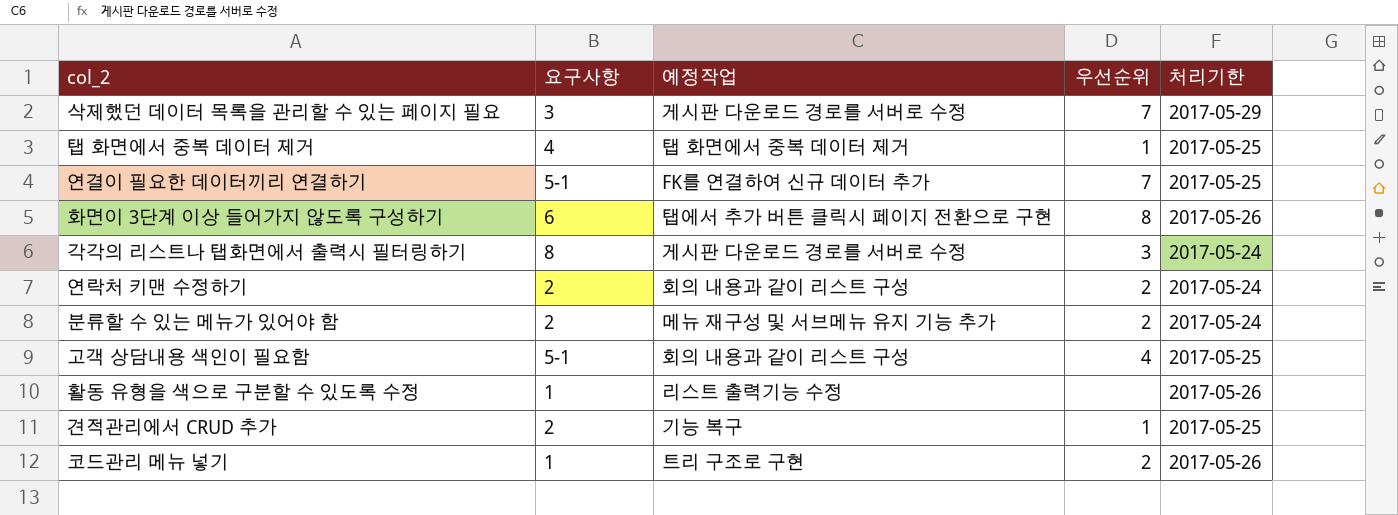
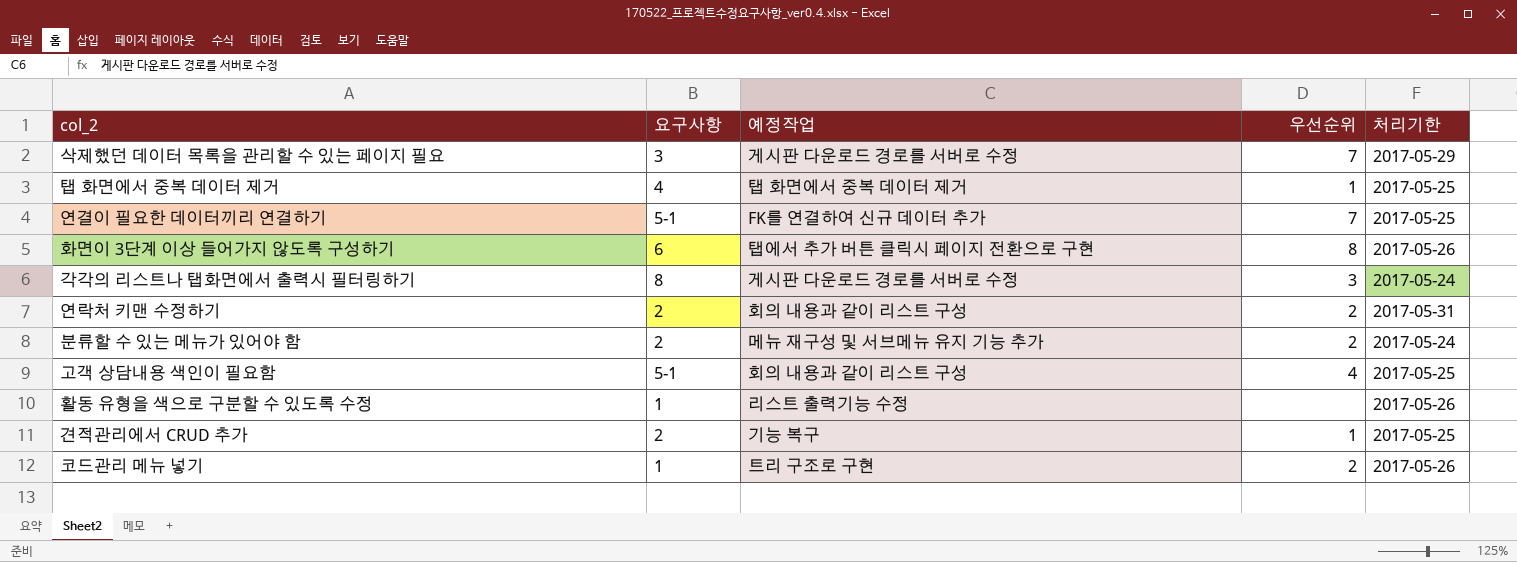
연락처 키맨 수정하기 | 처리기한: 2017-05-24 -> 2017-05-31

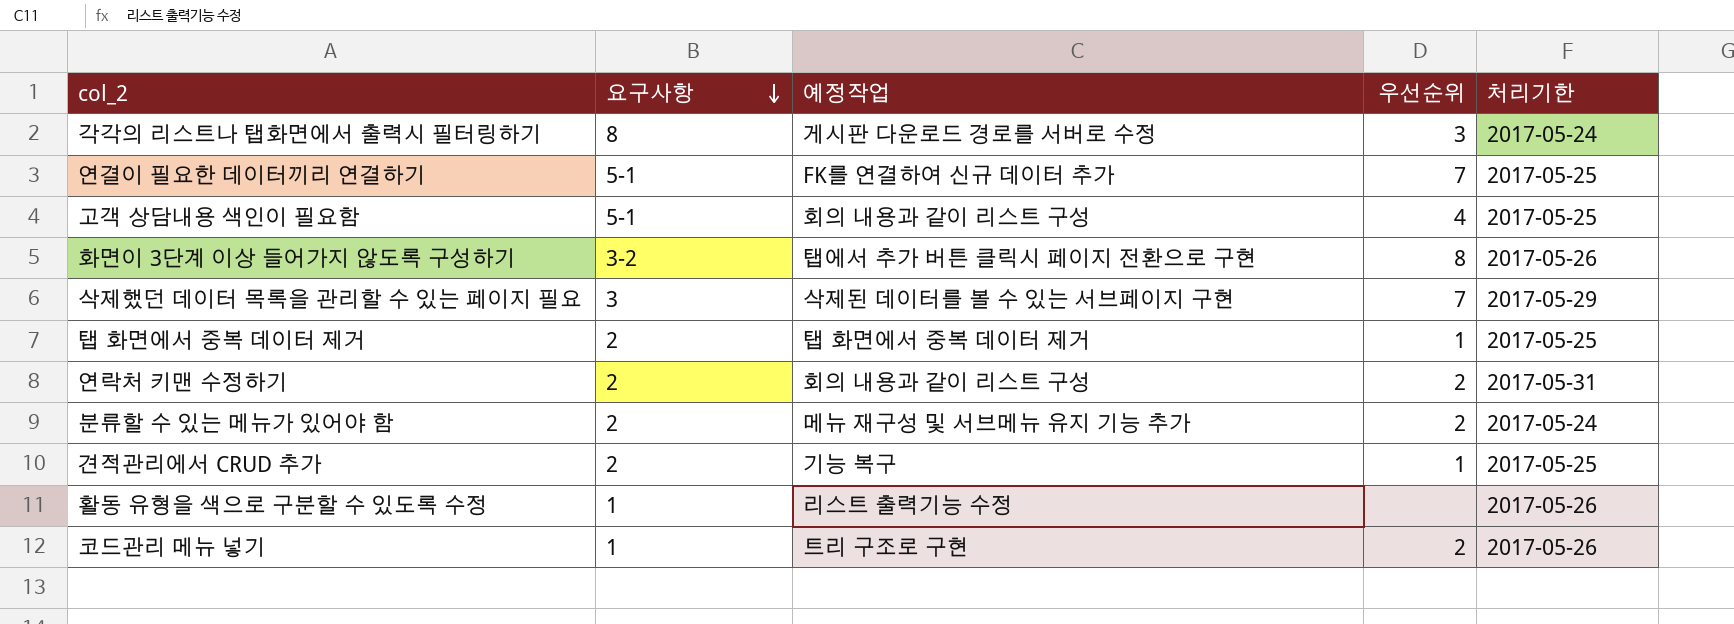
row order: none -> 요구사항 descending
화면이 3단계 이상 들어가지 않도록 구성하기 | 요구사항: 6 -> 3-2
삭제했던 데이터 목록을 관리할 수 있는 페이지 필요 | 예정작업: 게시판 다운로드 경로를 서버로 수정 -> 삭제된 데이터를 볼 수 있는 서브페이지 구현
탭 화면에서 중복 데이터 제거 | 요구사항: 4 -> 2

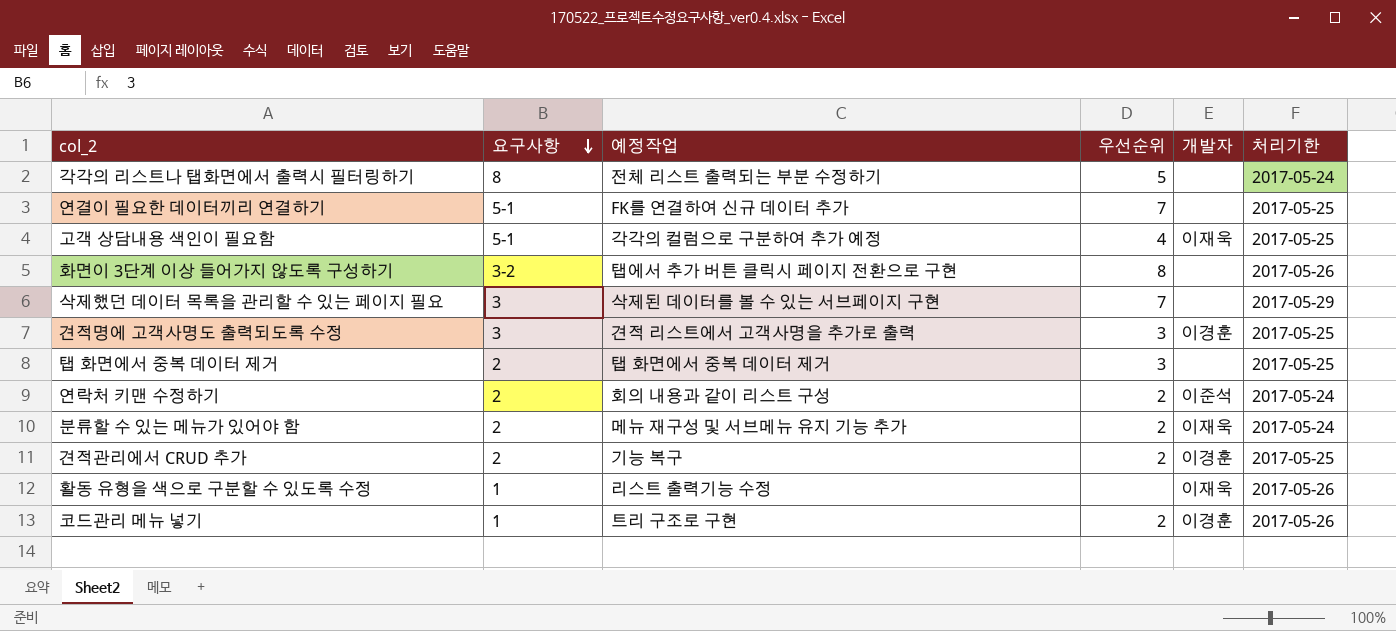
column 개발자 | position: none -> 5
각각의 리스트나 탭화면에서 출력시 필터링하기 | 예정작업: 게시판 다운로드 경로를 서버로 수정 -> 전체 리스트 출력되는 부분 수정하기
각각의 리스트나 탭화면에서 출력시 필터링하기 | 우선순위: 3 -> 5
고객 상담내용 색인이 필요함 | 예정작업: 회의 내용과 같이 리스트 구성 -> 각각의 컬럼으로 구분하여 추가 예정
row 견적명에 고객사명도 출력되도록 수정: none -> 3 | 견적 리스트에서 고객사명을 추가로 출력 | 3 | 이경훈 | 2017-05-25
탭 화면에서 중복 데이터 제거 | 우선순위: 1 -> 3
연락처 키맨 수정하기 | 처리기한: 2017-05-31 -> 2017-05-24
견적관리에서 CRUD 추가 | 우선순위: 1 -> 2

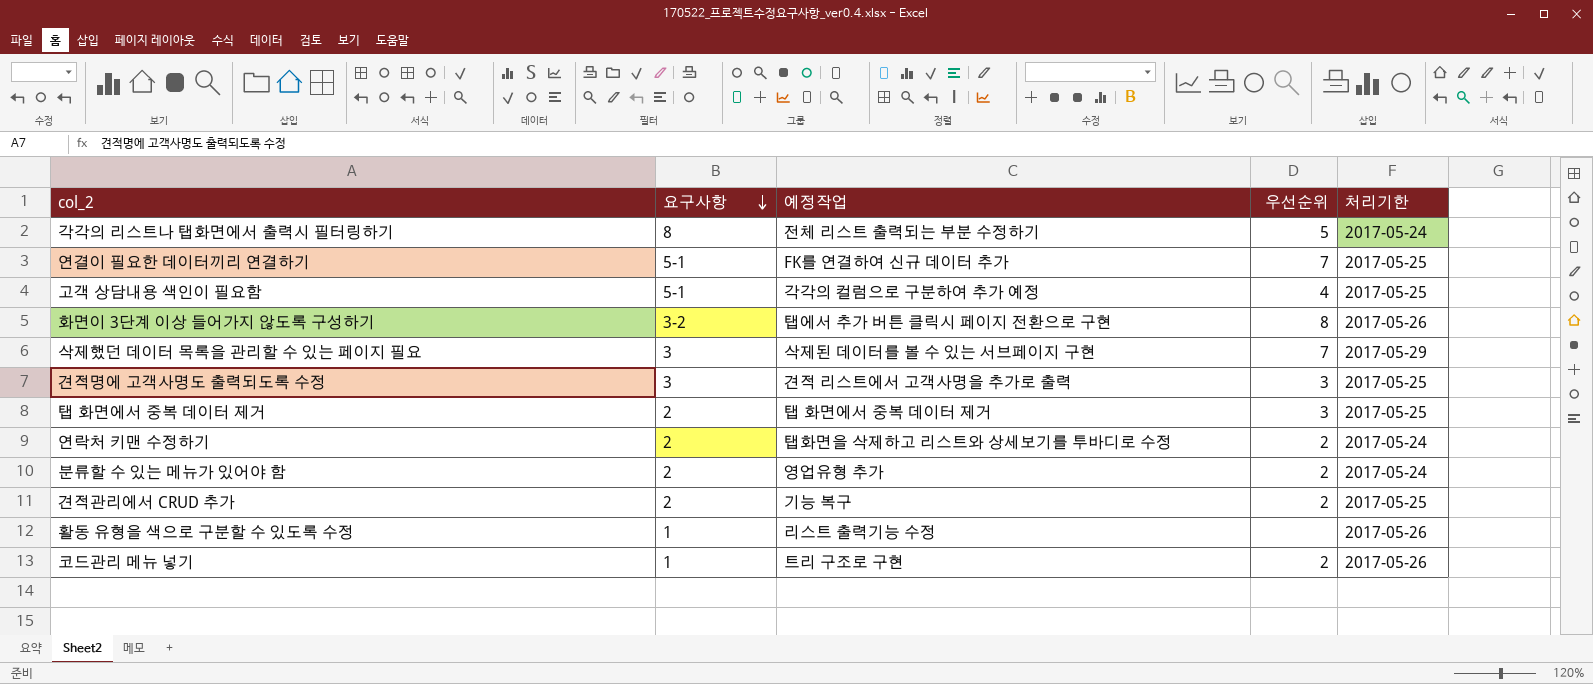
column 개발자 | position: 5 -> none
연락처 키맨 수정하기 | 예정작업: 회의 내용과 같이 리스트 구성 -> 탭화면을 삭제하고 리스트와 상세보기를 투바디로 수정
분류할 수 있는 메뉴가 있어야 함 | 예정작업: 메뉴 재구성 및 서브메뉴 유지 기능 추가 -> 영업유형 추가

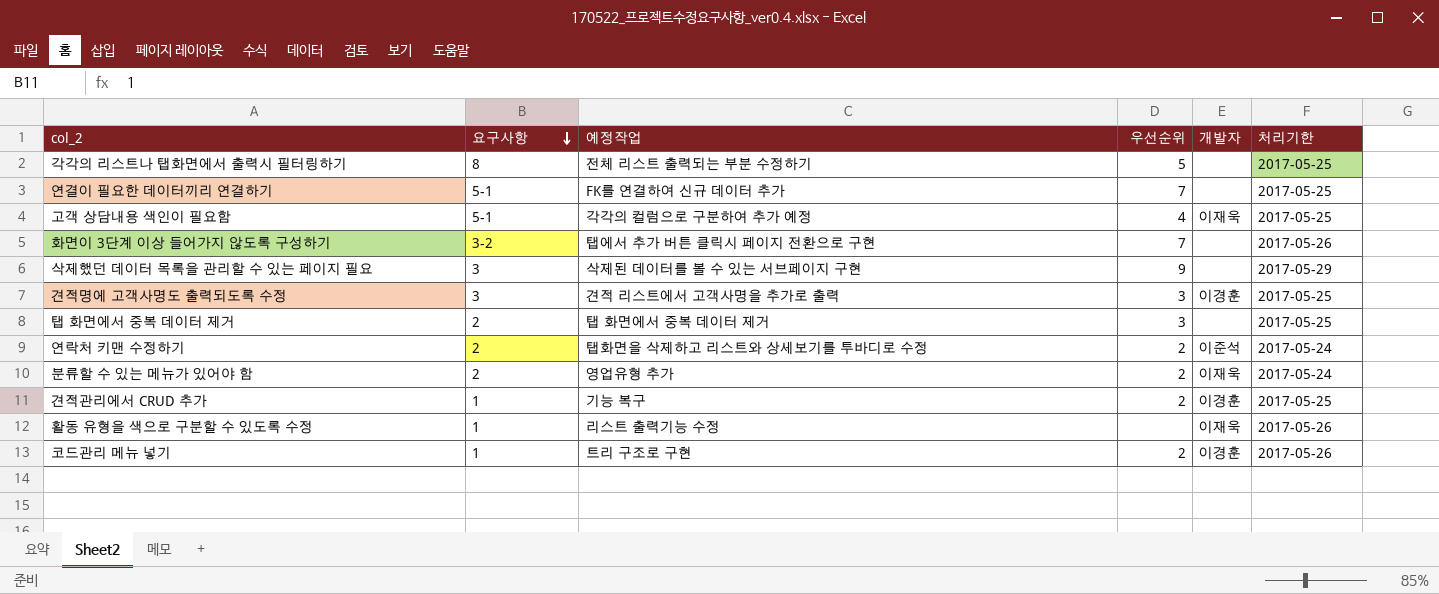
column 개발자 | position: none -> 5
각각의 리스트나 탭화면에서 출력시 필터링하기 | 처리기한: 2017-05-24 -> 2017-05-25
화면이 3단계 이상 들어가지 않도록 구성하기 | 우선순위: 8 -> 7
삭제했던 데이터 목록을 관리할 수 있는 페이지 필요 | 우선순위: 7 -> 9
견적관리에서 CRUD 추가 | 요구사항: 2 -> 1

